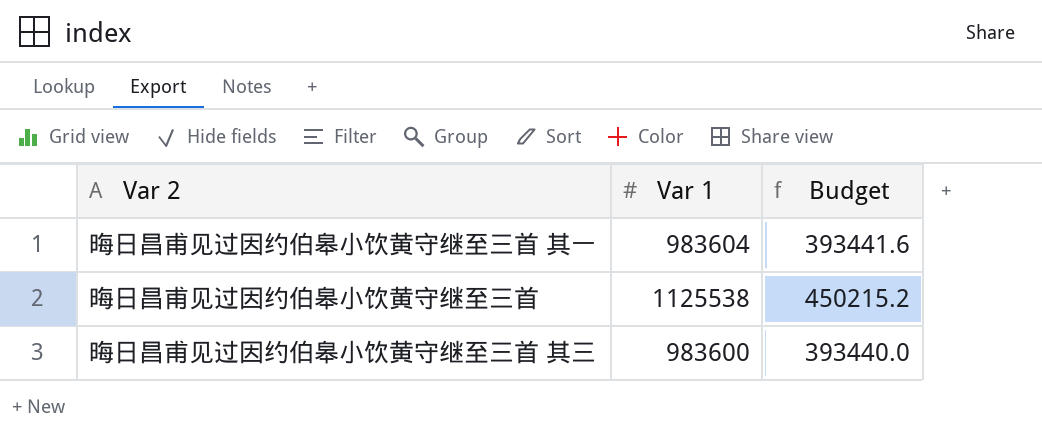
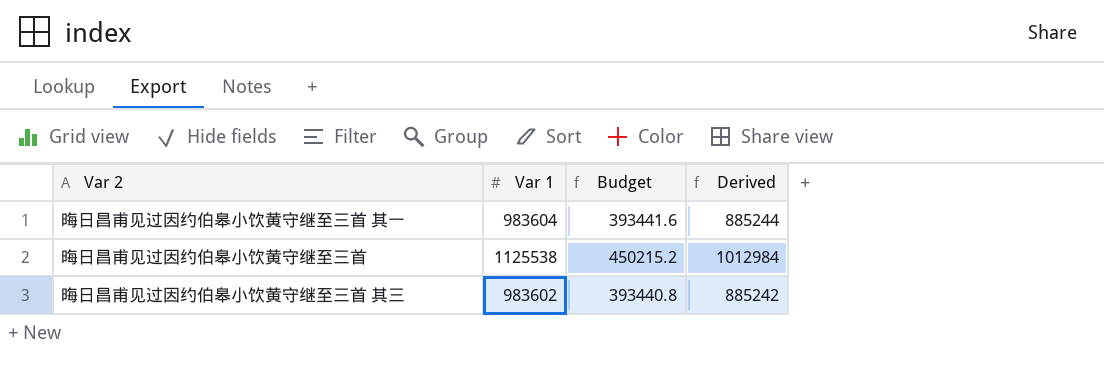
column Derived | formula: none -> [Var 1] * 0.9
晦日昌甫见过因约伯皋小饮黄守继至三首 其三 | Var 1: 983600 -> 983602
晦日昌甫见过因约伯皋小饮黄守继至三首 其三 | Budget: 393440.0 -> 393440.8

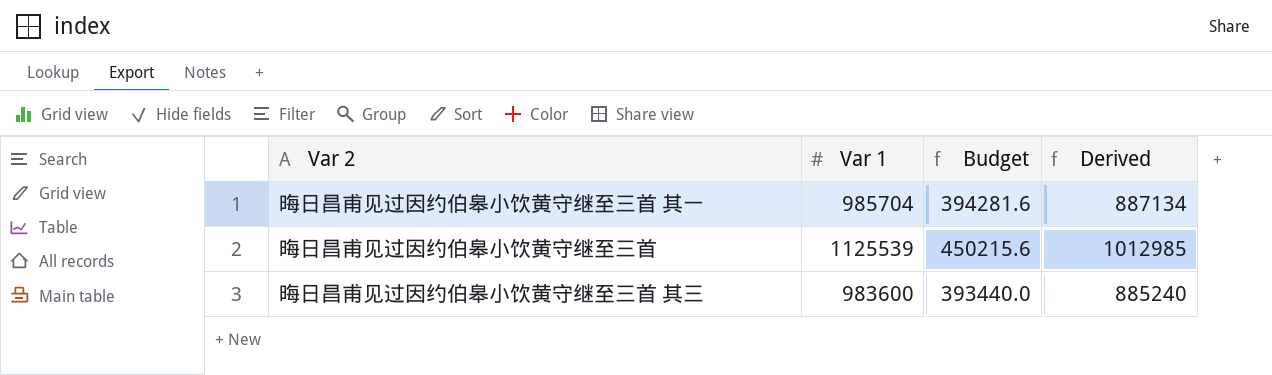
晦日昌甫见过因约伯皋小饮黄守继至三首 其一 | Var 1: 983604 -> 985704
晦日昌甫见过因约伯皋小饮黄守继至三首 其一 | Budget: 393441.6 -> 394281.6
晦日昌甫见过因约伯皋小饮黄守继至三首 其一 | Derived: 885244 -> 887134
晦日昌甫见过因约伯皋小饮黄守继至三首 | Var 1: 1125538 -> 1125539
晦日昌甫见过因约伯皋小饮黄守继至三首 | Budget: 450215.2 -> 450215.6
晦日昌甫见过因约伯皋小饮黄守继至三首 | Derived: 1012984 -> 1012985
晦日昌甫见过因约伯皋小饮黄守继至三首 其三 | Var 1: 983602 -> 983600
晦日昌甫见过因约伯皋小饮黄守继至三首 其三 | Budget: 393440.8 -> 393440.0
晦日昌甫见过因约伯皋小饮黄守继至三首 其三 | Derived: 885242 -> 885240

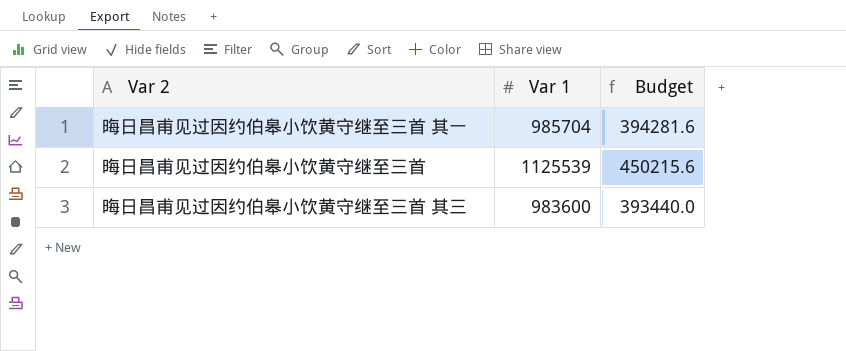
column Derived | formula: [Var 1] * 0.9 -> none

